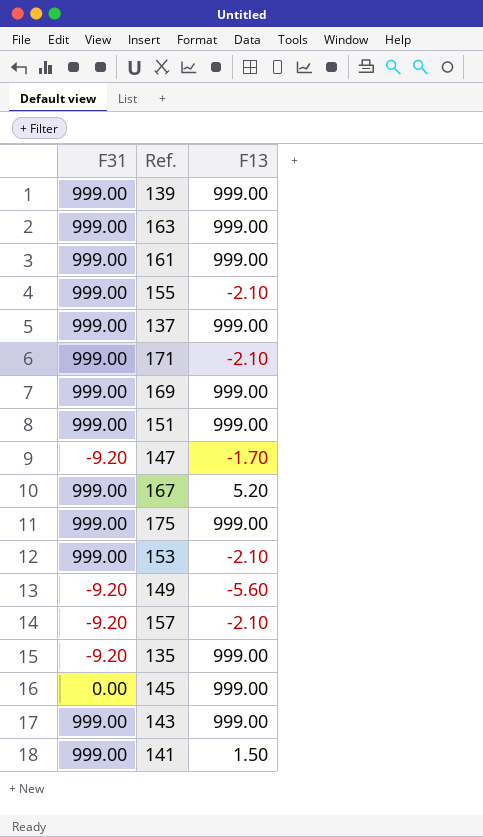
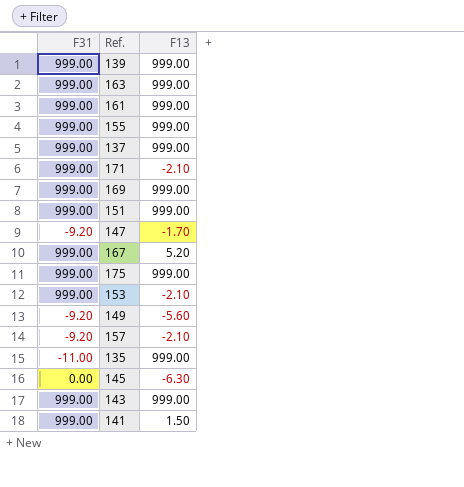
155 | F13: -2.10 -> 999.00
135 | F31: -9.20 -> -11.00
145 | F13: 999.00 -> -6.30

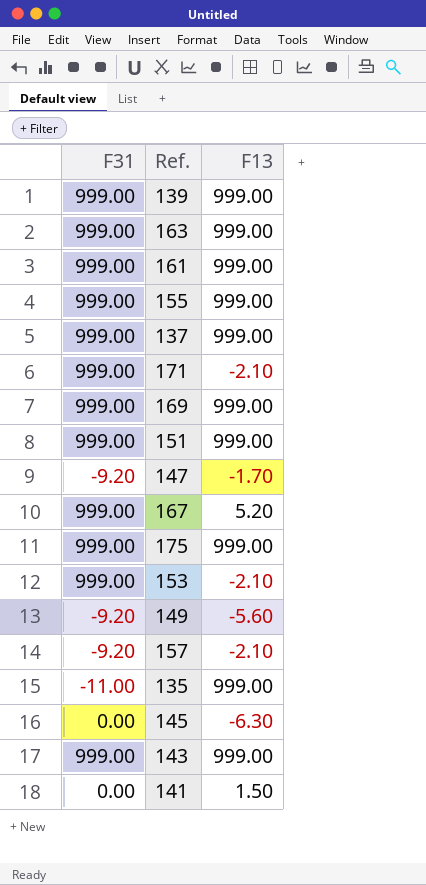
141 | F31: 999.00 -> 0.00

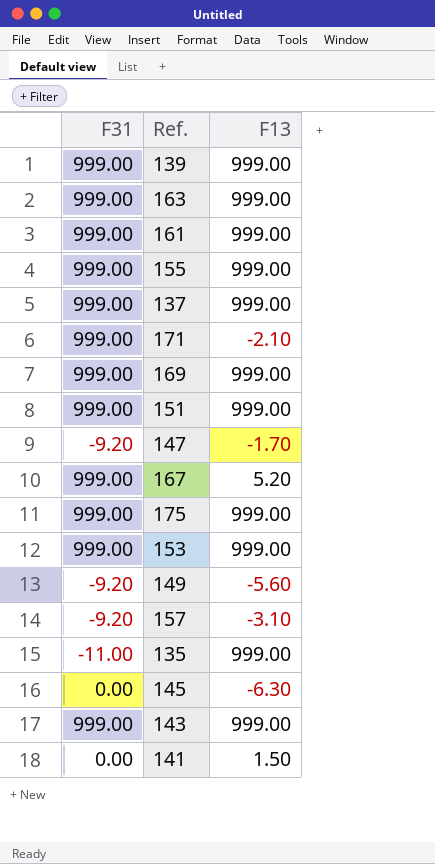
153 | F13: -2.10 -> 999.00
157 | F13: -2.10 -> -3.10

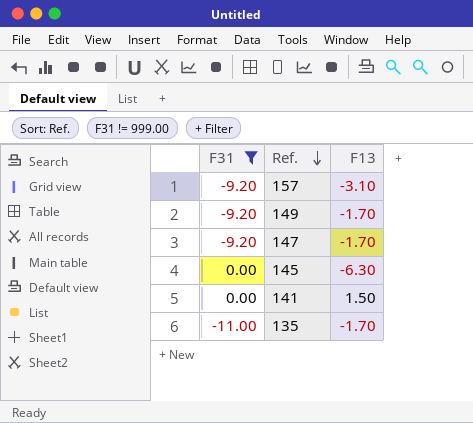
filter: none -> F31 != 999.00
row order: none -> Ref. descending
149 | F13: -5.60 -> -1.70
135 | F13: 999.00 -> -1.70

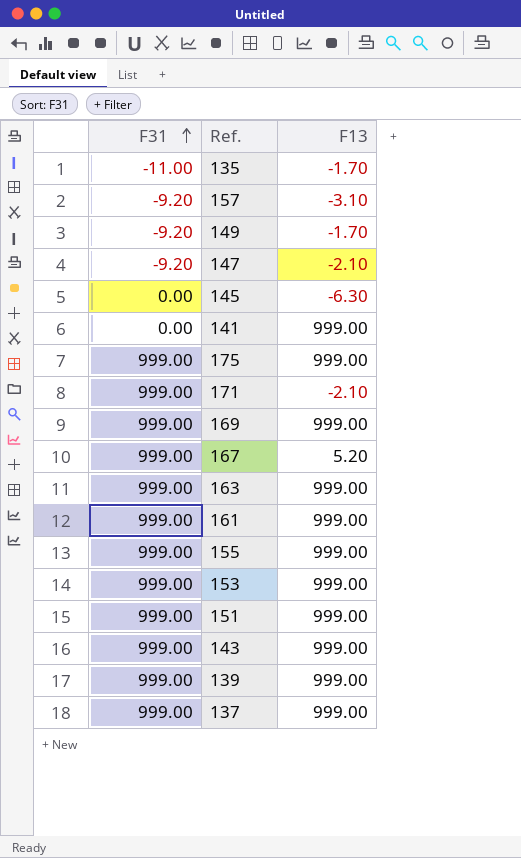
filter: F31 != 999.00 -> none
row order: Ref. descending -> F31 ascending
147 | F13: -1.70 -> -2.10
141 | F13: 1.50 -> 999.00

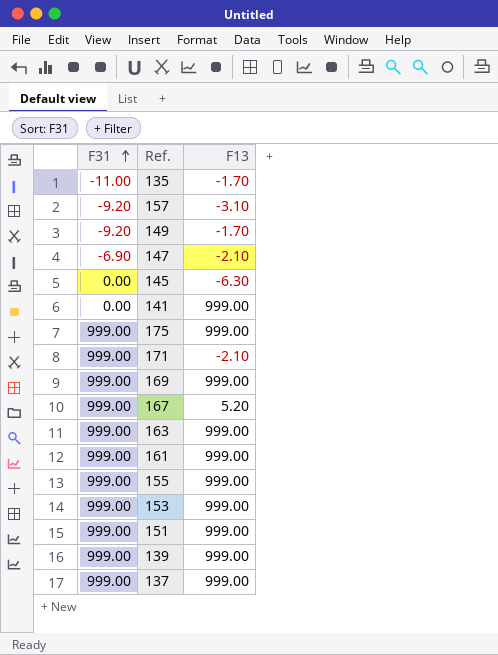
row 143: 999.00 | 999.00 -> none
147 | F31: -9.20 -> -6.90

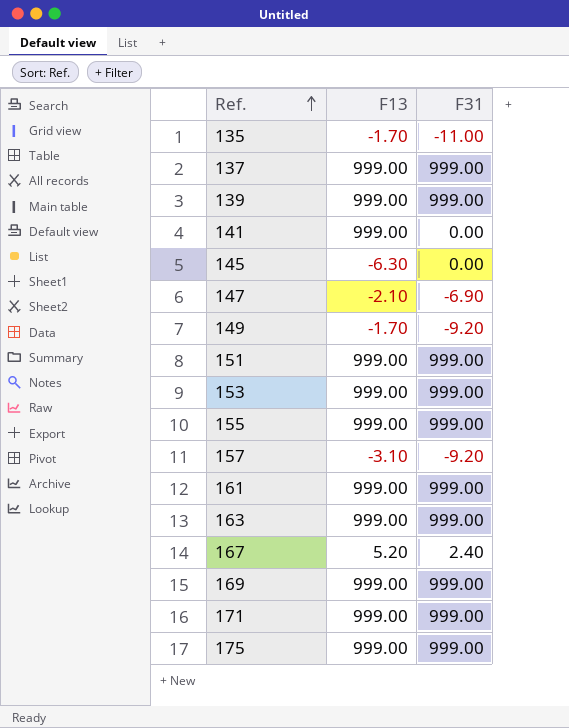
row order: F31 ascending -> Ref. ascending
column F31 | position: 1 -> 3
167 | F31: 999.00 -> 2.40
171 | F13: -2.10 -> 999.00

